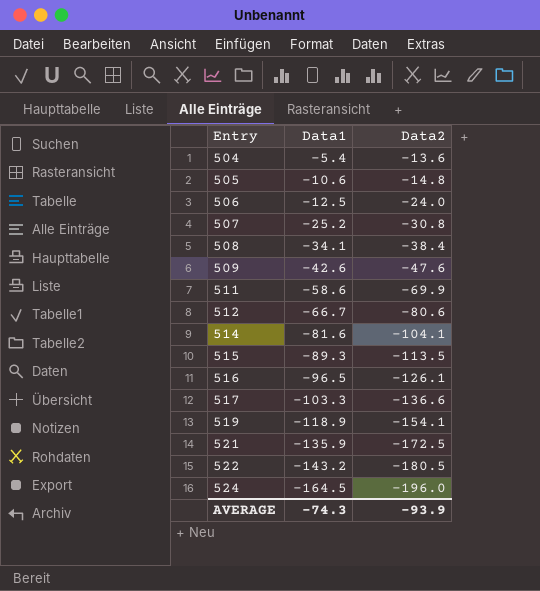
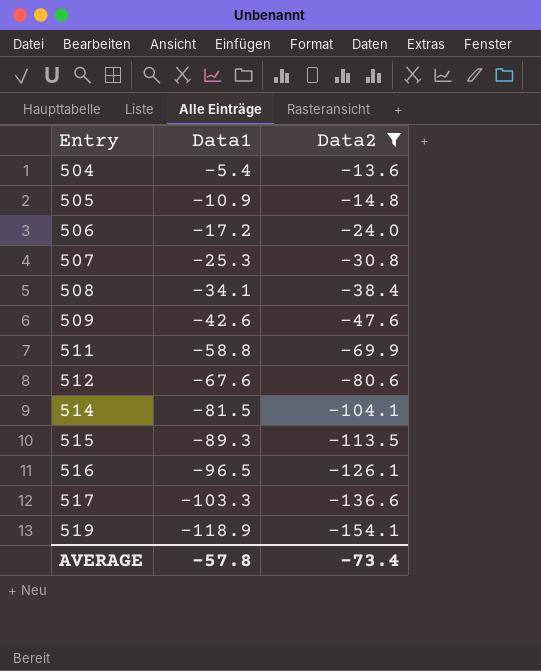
filter: none -> Data2 >= -154.1
505 | Data1: -10.6 -> -10.9
506 | Data1: -12.5 -> -17.2
507 | Data1: -25.2 -> -25.3
511 | Data1: -58.6 -> -58.8
512 | Data1: -66.7 -> -67.6
514 | Data1: -81.6 -> -81.5
AVERAGE | Data1: -74.3 -> -57.8
AVERAGE | Data2: -93.9 -> -73.4

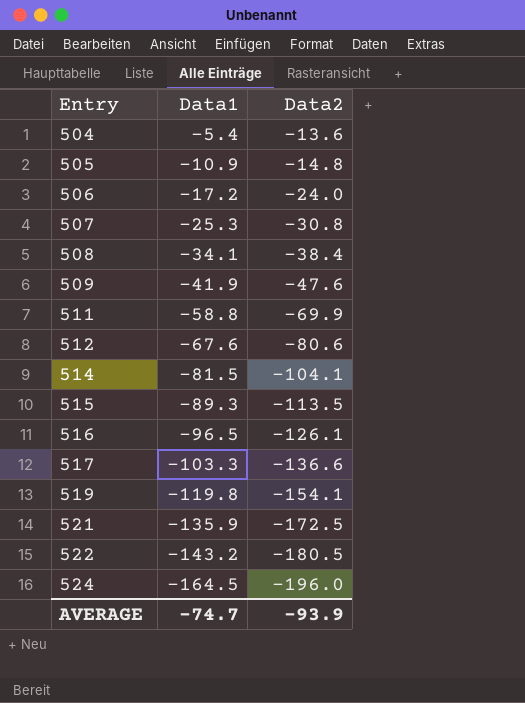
filter: Data2 >= -154.1 -> none
509 | Data1: -42.6 -> -41.9
519 | Data1: -118.9 -> -119.8
AVERAGE | Data1: -57.8 -> -74.7
AVERAGE | Data2: -73.4 -> -93.9

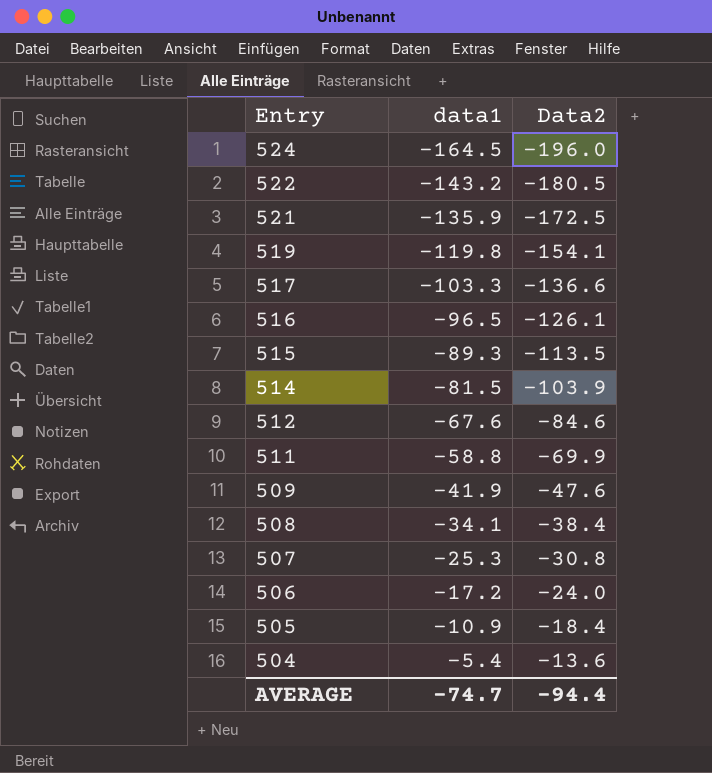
row order: Entry ascending -> Entry descending
column name: Data1 -> data1
514 | Data2: -104.1 -> -103.9
512 | Data2: -80.6 -> -84.6
505 | Data2: -14.8 -> -18.4
AVERAGE | Data2: -93.9 -> -94.4

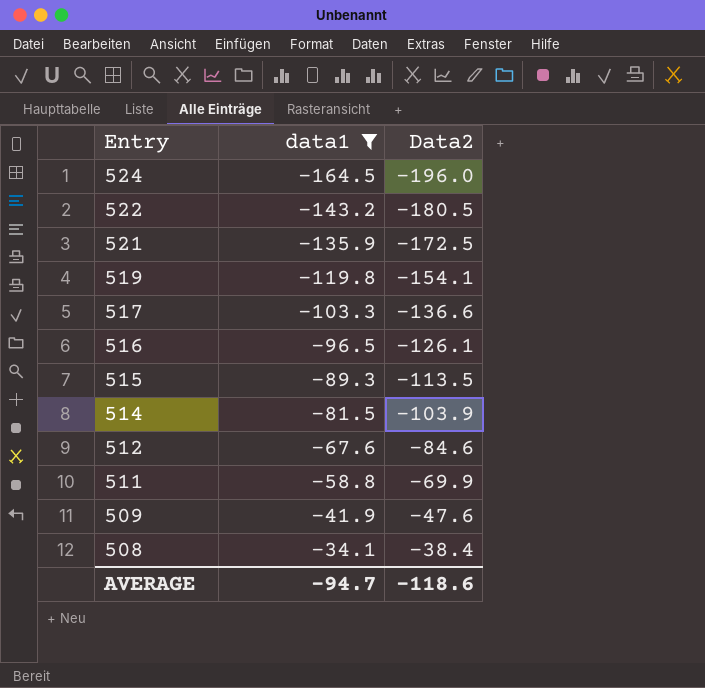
filter: none -> data1 <= -34.1
AVERAGE | data1: -74.7 -> -94.7
AVERAGE | Data2: -94.4 -> -118.6

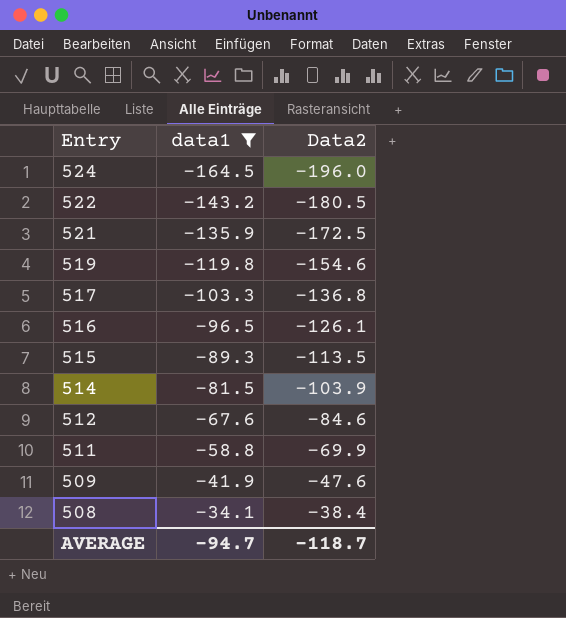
519 | Data2: -154.1 -> -154.6
517 | Data2: -136.6 -> -136.8
AVERAGE | Data2: -118.6 -> -118.7

